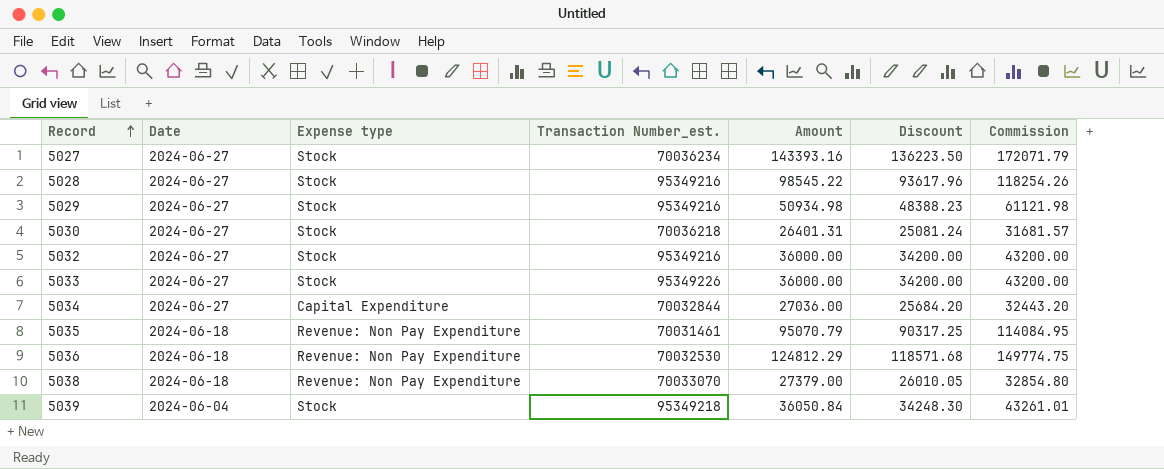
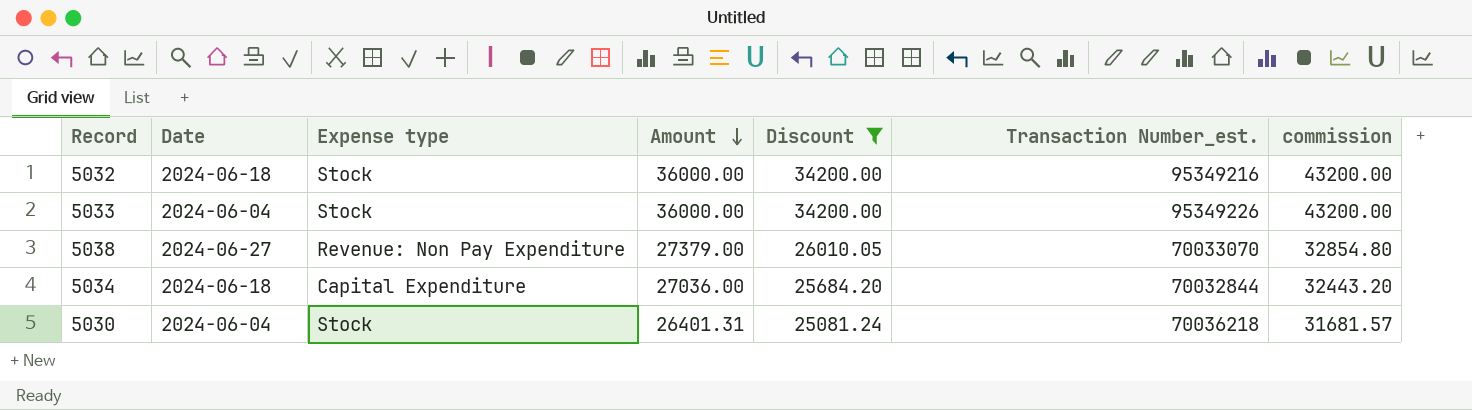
filter: none -> Discount <= 34200.00
row order: Record ascending -> Amount descending
column Transaction Number_est. | position: 4 -> 6
column name: Commission -> commission
5032 | Date: 2024-06-27 -> 2024-06-18
5033 | Date: 2024-06-27 -> 2024-06-04
5038 | Date: 2024-06-18 -> 2024-06-27
5034 | Date: 2024-06-27 -> 2024-06-18
5030 | Date: 2024-06-27 -> 2024-06-04

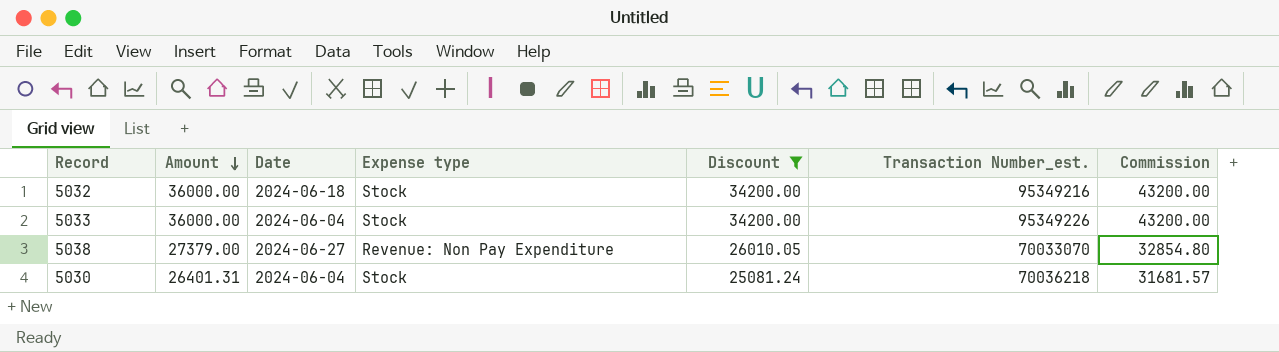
column Amount | position: 4 -> 2
column name: commission -> Commission
row 5034: 2024-06-18 | Capital Expenditure | 27036.00 | 25684.20 | 70032844 | 32443.20 -> none

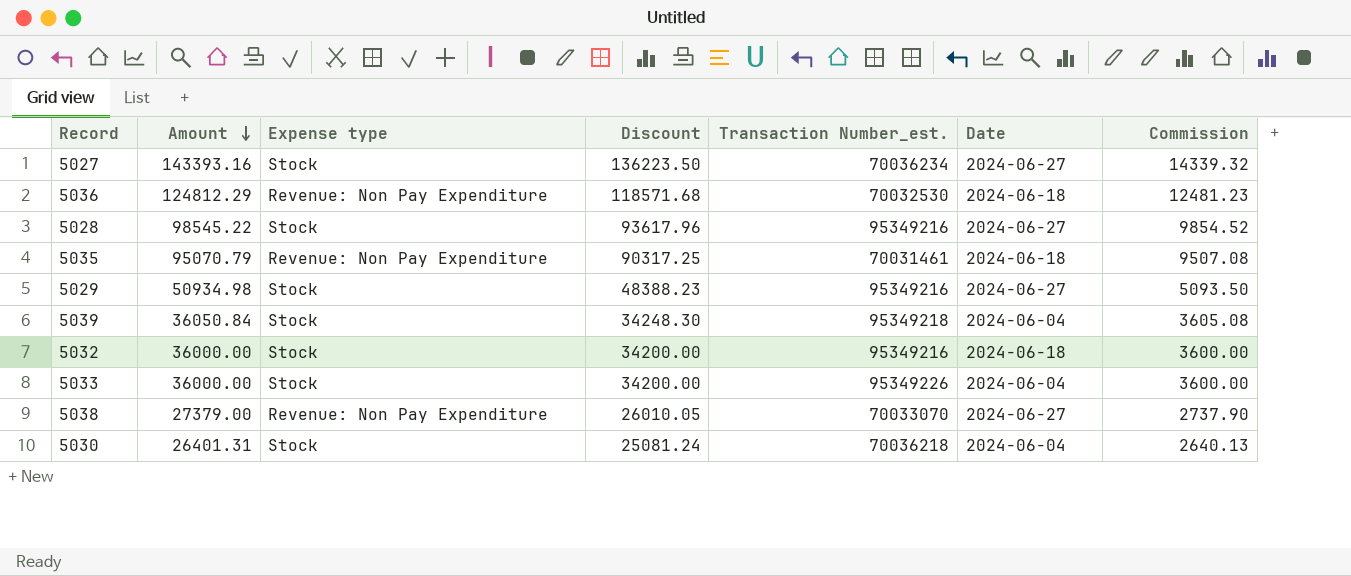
filter: Discount <= 34200.00 -> none
column Date | position: 3 -> 6
column Commission | formula: [Amount] * 1.2 -> [Amount] * 0.1

